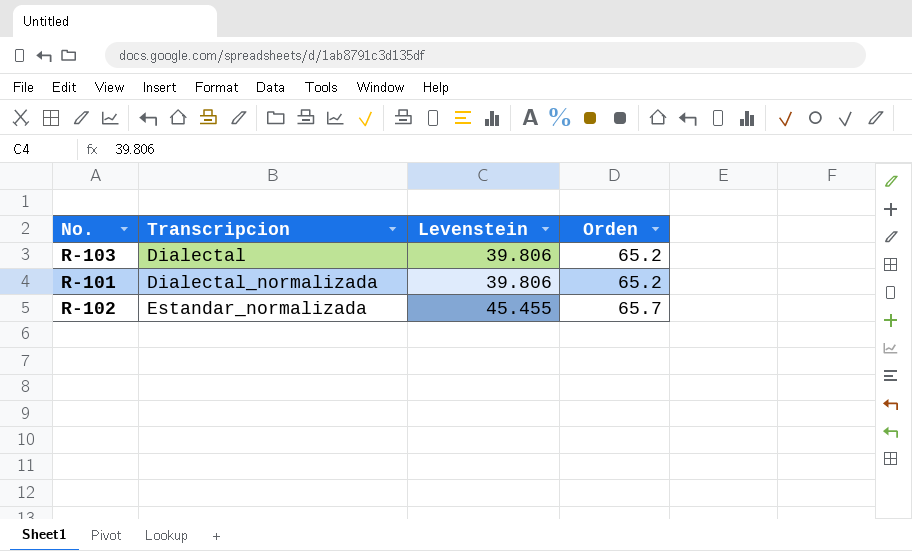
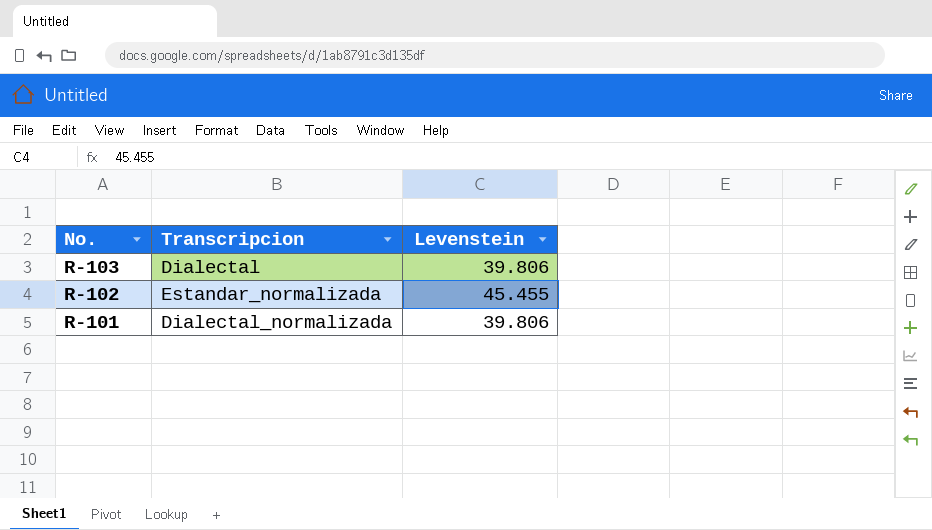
row order: Transcripcion ascending -> No. descending
column Orden | position: 4 -> none

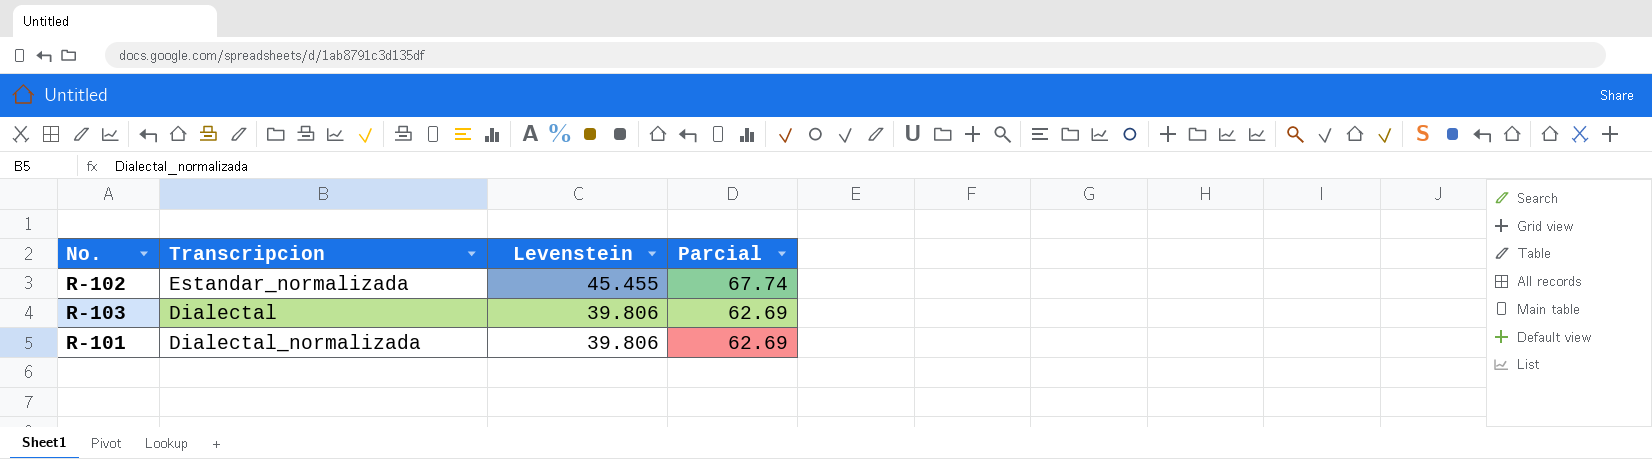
row order: No. descending -> Levenstein descending
column Parcial | position: none -> 4

